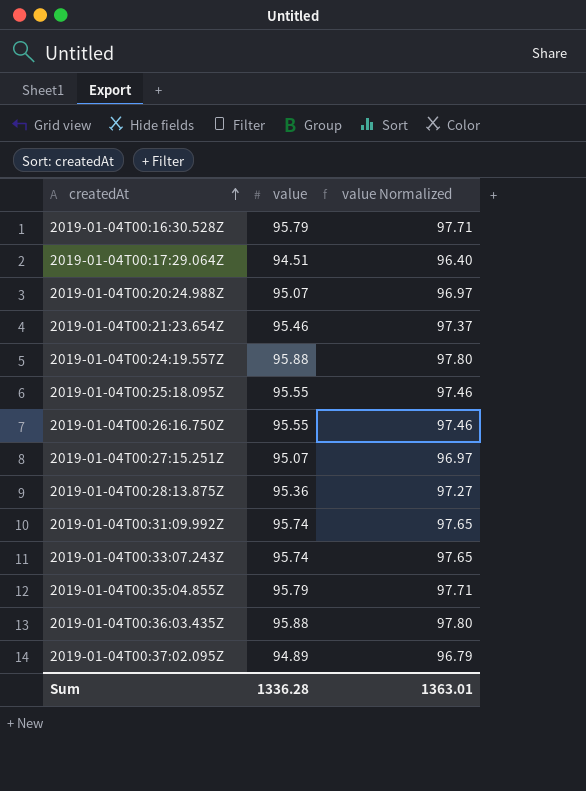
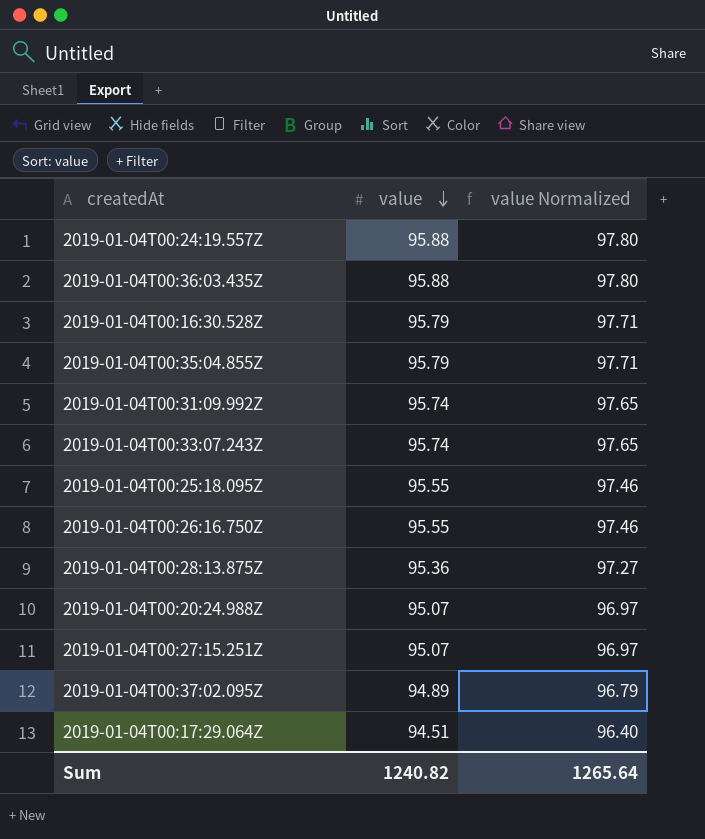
row order: createdAt ascending -> value descending
row 2019-01-04T00:21:23.654Z: 95.46 | 97.37 -> none
Sum | value: 1336.28 -> 1240.82
Sum | value Normalized: 1363.01 -> 1265.64

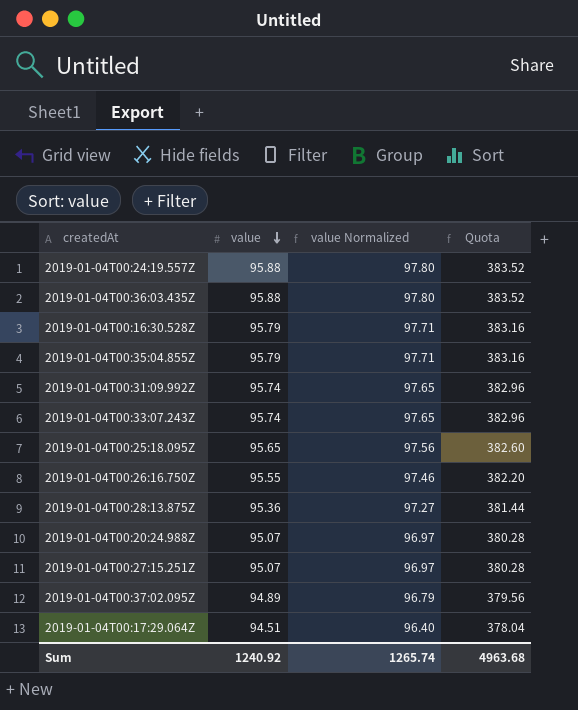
column Quota | formula: none -> [value] * 4
2019-01-04T00:25:18.095Z | value: 95.55 -> 95.65
2019-01-04T00:25:18.095Z | value Normalized: 97.46 -> 97.56
Sum | value: 1240.82 -> 1240.92
Sum | value Normalized: 1265.64 -> 1265.74

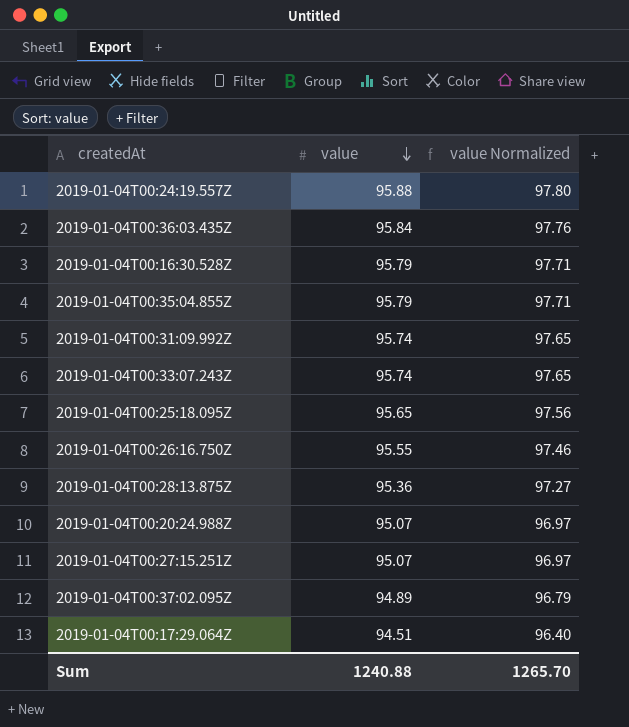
column Quota | formula: [value] * 4 -> none
2019-01-04T00:36:03.435Z | value: 95.88 -> 95.84
2019-01-04T00:36:03.435Z | value Normalized: 97.80 -> 97.76
Sum | value: 1240.92 -> 1240.88
Sum | value Normalized: 1265.74 -> 1265.70

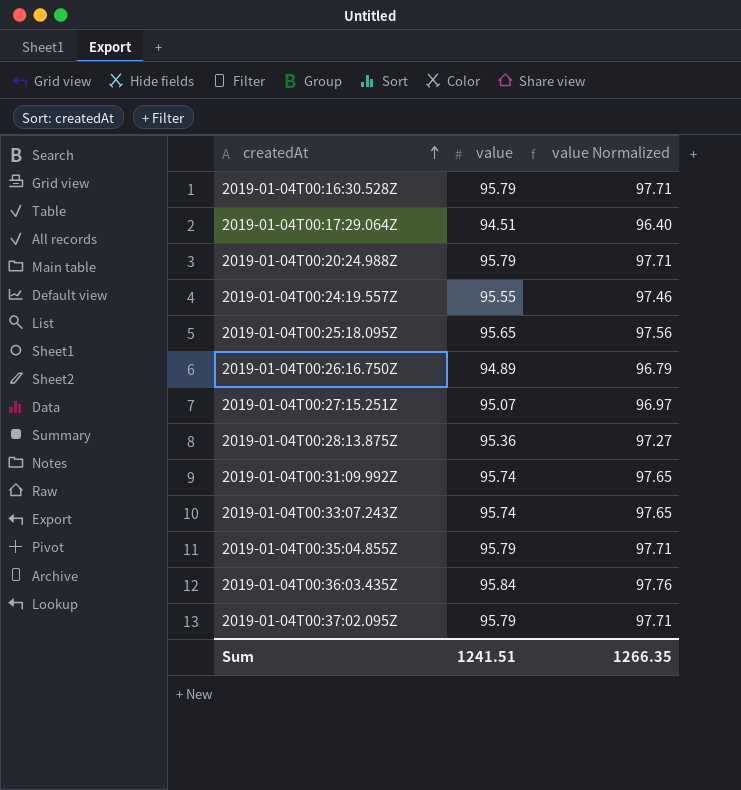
row order: value descending -> createdAt ascending
2019-01-04T00:20:24.988Z | value: 95.07 -> 95.79
2019-01-04T00:20:24.988Z | value Normalized: 96.97 -> 97.71
2019-01-04T00:24:19.557Z | value: 95.88 -> 95.55
2019-01-04T00:24:19.557Z | value Normalized: 97.80 -> 97.46
2019-01-04T00:26:16.750Z | value: 95.55 -> 94.89
2019-01-04T00:26:16.750Z | value Normalized: 97.46 -> 96.79
2019-01-04T00:37:02.095Z | value: 94.89 -> 95.79
2019-01-04T00:37:02.095Z | value Normalized: 96.79 -> 97.71
Sum | value: 1240.88 -> 1241.51
Sum | value Normalized: 1265.70 -> 1266.35

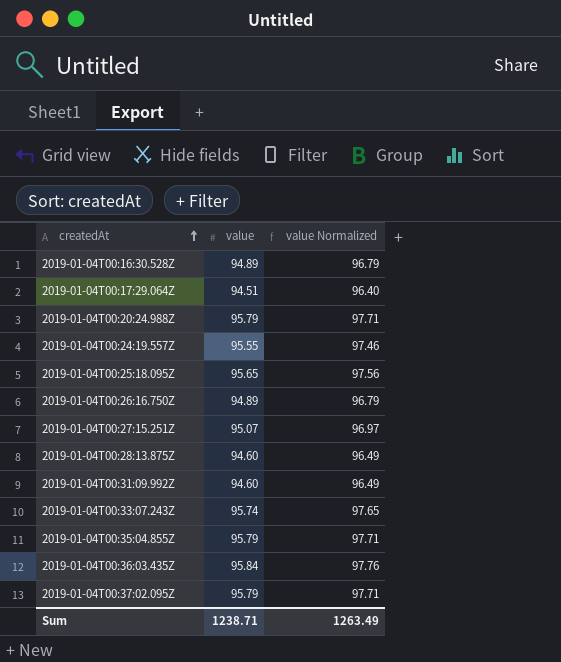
2019-01-04T00:16:30.528Z | value: 95.79 -> 94.89
2019-01-04T00:16:30.528Z | value Normalized: 97.71 -> 96.79
2019-01-04T00:28:13.875Z | value: 95.36 -> 94.60
2019-01-04T00:28:13.875Z | value Normalized: 97.27 -> 96.49
2019-01-04T00:31:09.992Z | value: 95.74 -> 94.60
2019-01-04T00:31:09.992Z | value Normalized: 97.65 -> 96.49
Sum | value: 1241.51 -> 1238.71
Sum | value Normalized: 1266.35 -> 1263.49

